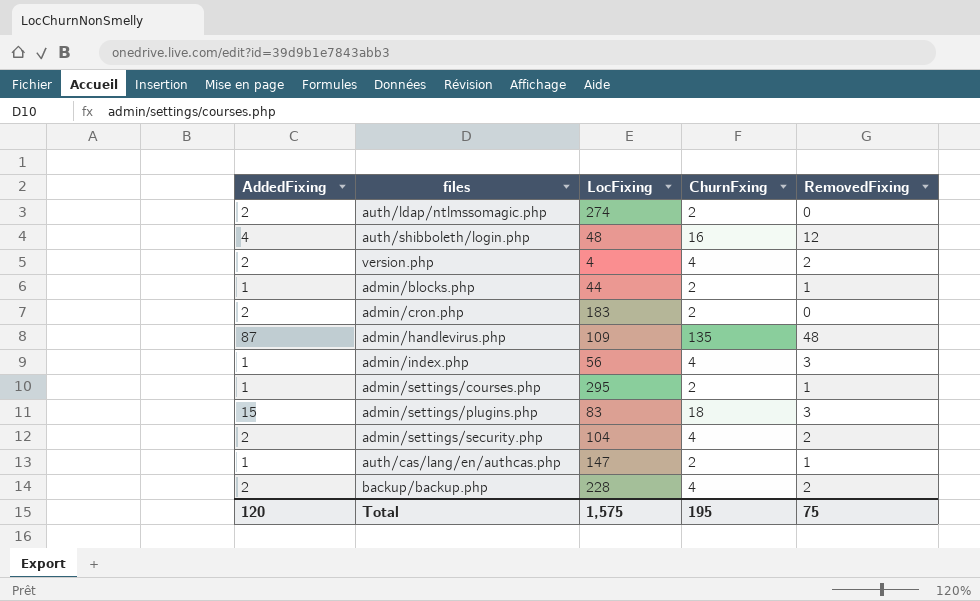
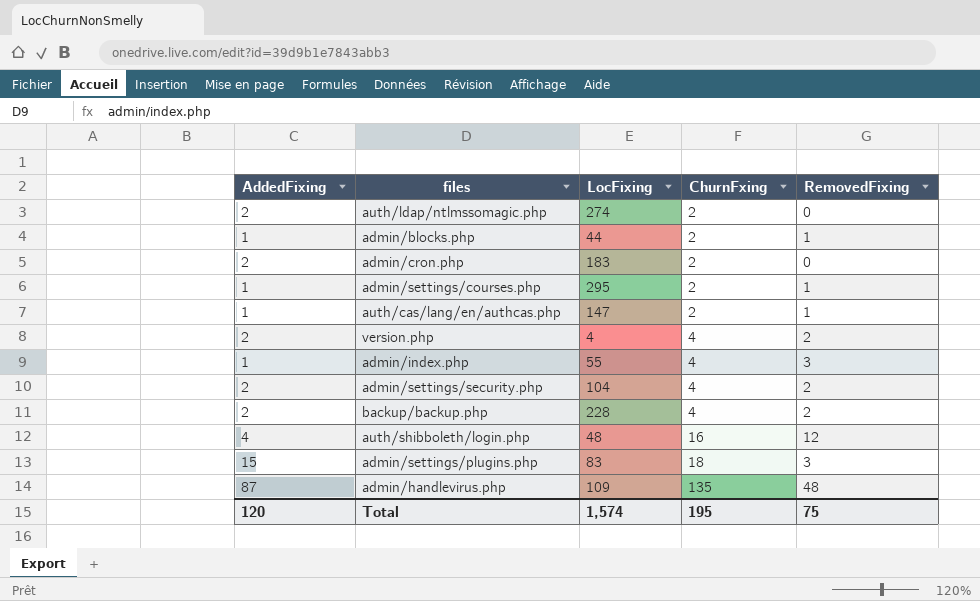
row order: none -> ChurnFxing ascending
admin/index.php | LocFixing: 56 -> 55
Total | LocFixing: 1,575 -> 1,574

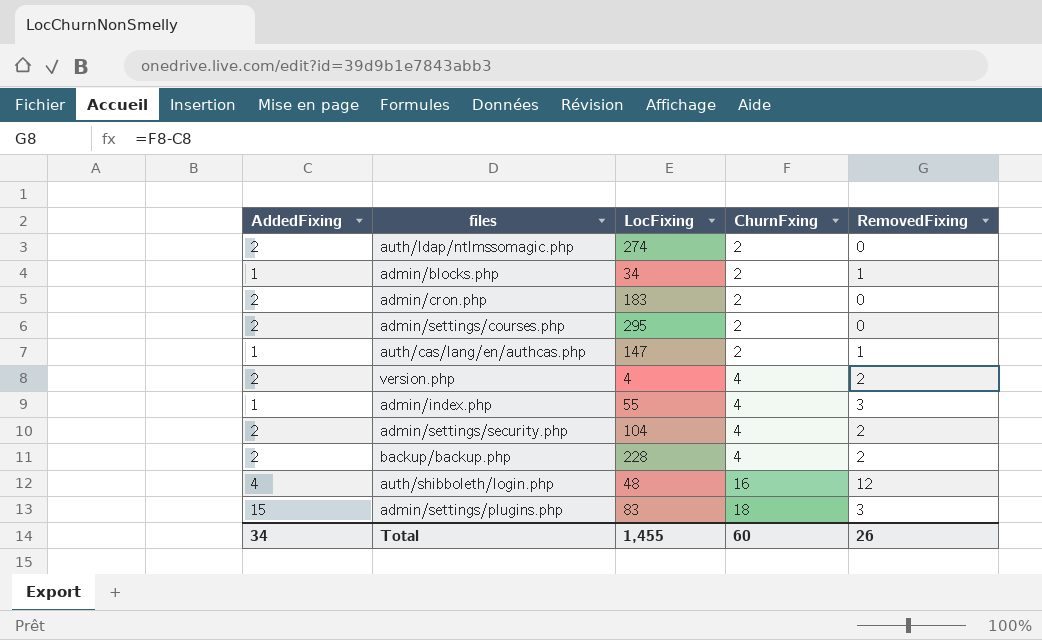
row admin/handlevirus.php: 87 | 109 | 135 | 48 -> none
admin/blocks.php | LocFixing: 44 -> 34
admin/settings/courses.php | AddedFixing: 1 -> 2
admin/settings/courses.php | RemovedFixing: 1 -> 0
Total | AddedFixing: 120 -> 34
Total | LocFixing: 1,574 -> 1,455
Total | ChurnFxing: 195 -> 60
Total | RemovedFixing: 75 -> 26

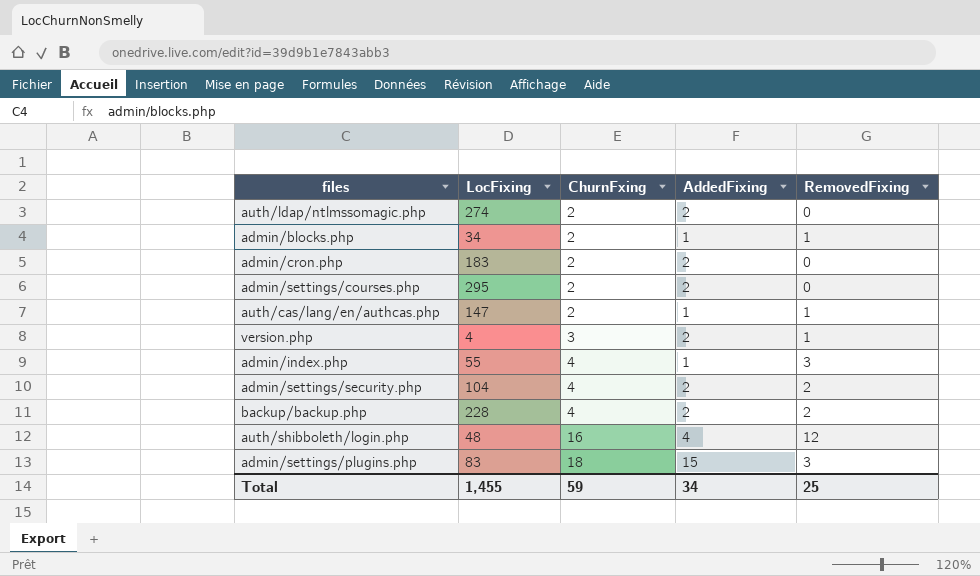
column AddedFixing | position: 1 -> 4
version.php | ChurnFxing: 4 -> 3
version.php | RemovedFixing: 2 -> 1
Total | ChurnFxing: 60 -> 59
Total | RemovedFixing: 26 -> 25

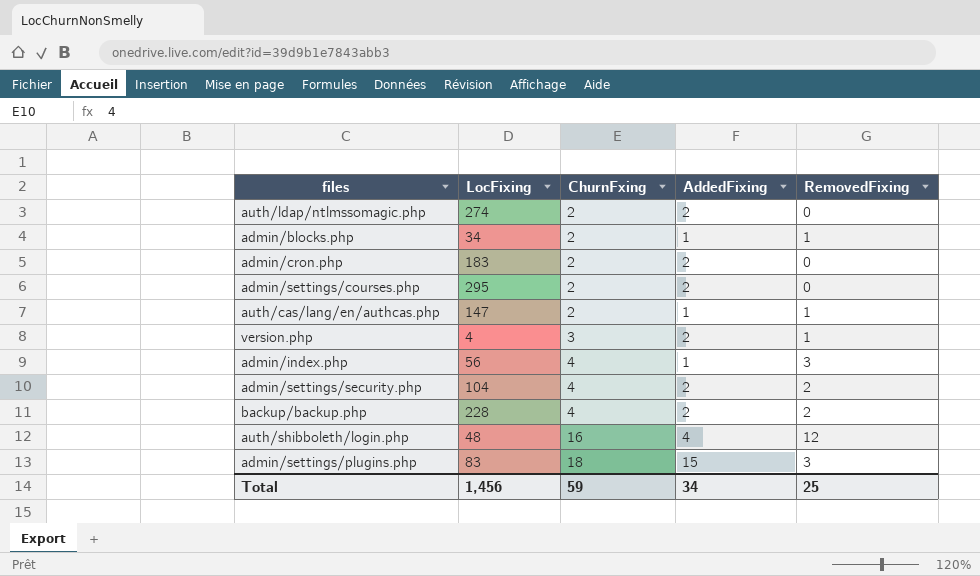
admin/index.php | LocFixing: 55 -> 56
Total | LocFixing: 1,455 -> 1,456

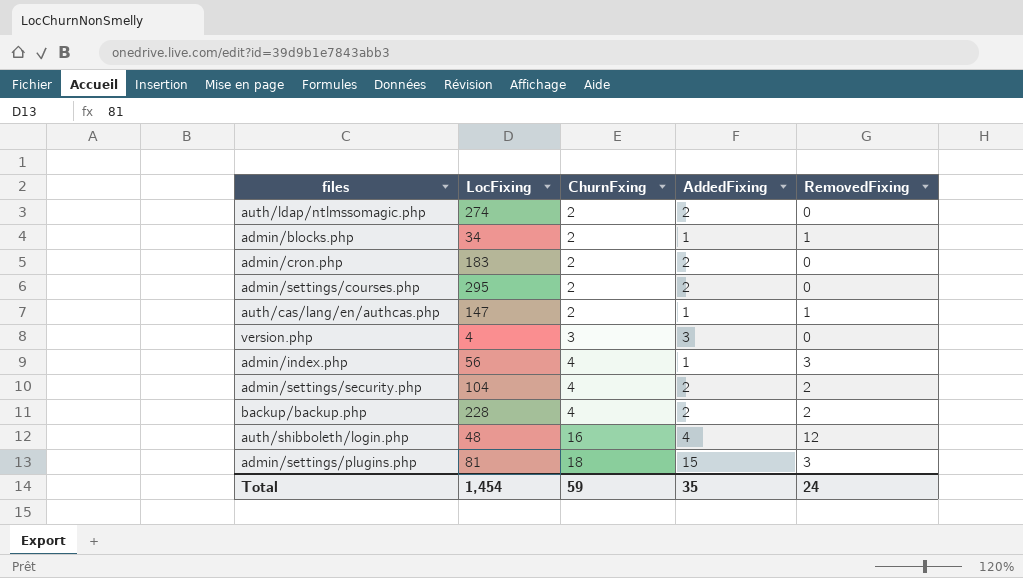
version.php | AddedFixing: 2 -> 3
version.php | RemovedFixing: 1 -> 0
admin/settings/plugins.php | LocFixing: 83 -> 81
Total | LocFixing: 1,456 -> 1,454
Total | AddedFixing: 34 -> 35
Total | RemovedFixing: 25 -> 24

